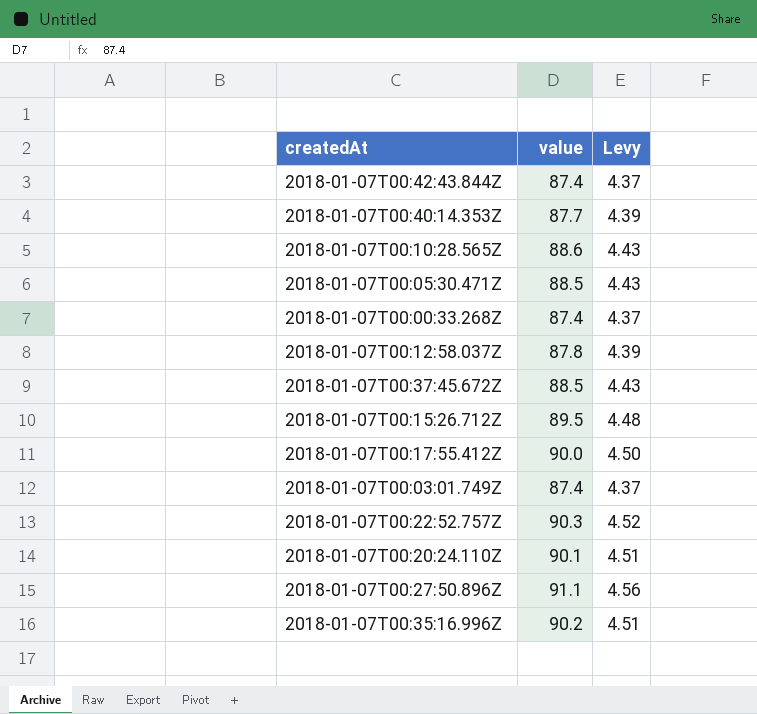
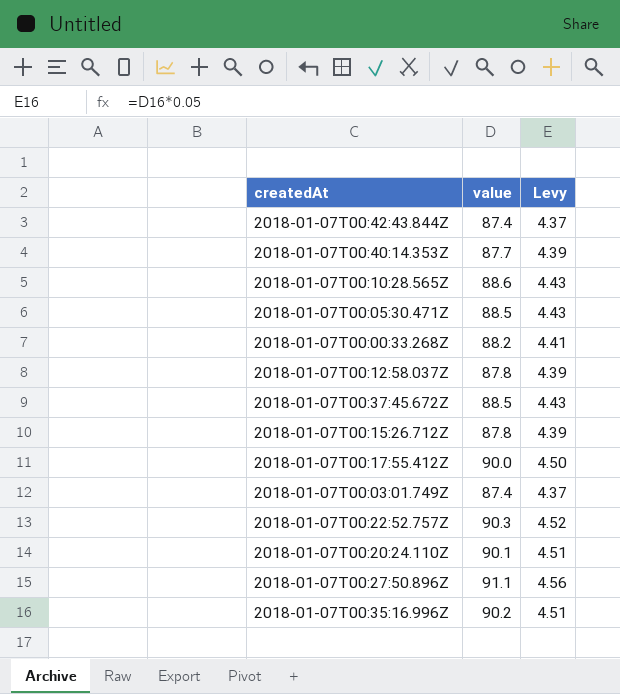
2018-01-07T00:00:33.268Z | value: 87.4 -> 88.2
2018-01-07T00:00:33.268Z | Levy: 4.37 -> 4.41
2018-01-07T00:15:26.712Z | value: 89.5 -> 87.8
2018-01-07T00:15:26.712Z | Levy: 4.48 -> 4.39

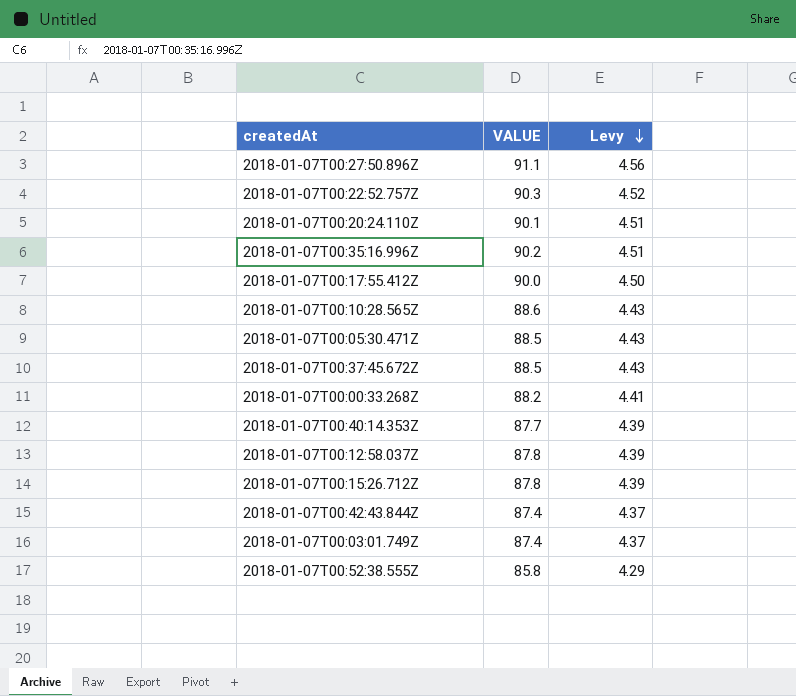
row order: none -> Levy descending
column name: value -> VALUE
row 2018-01-07T00:52:38.555Z: none -> 85.8 | 4.29

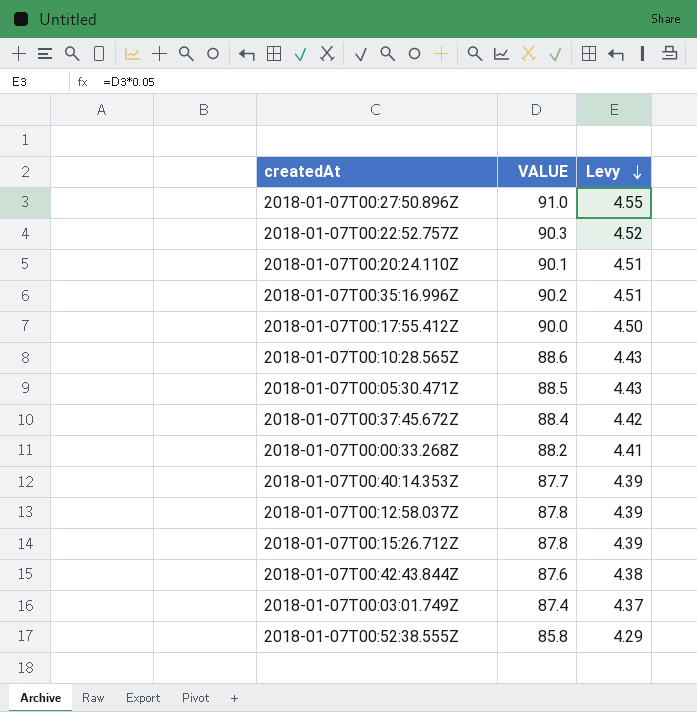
2018-01-07T00:27:50.896Z | VALUE: 91.1 -> 91.0
2018-01-07T00:27:50.896Z | Levy: 4.56 -> 4.55
2018-01-07T00:37:45.672Z | VALUE: 88.5 -> 88.4
2018-01-07T00:37:45.672Z | Levy: 4.43 -> 4.42
2018-01-07T00:42:43.844Z | VALUE: 87.4 -> 87.6
2018-01-07T00:42:43.844Z | Levy: 4.37 -> 4.38

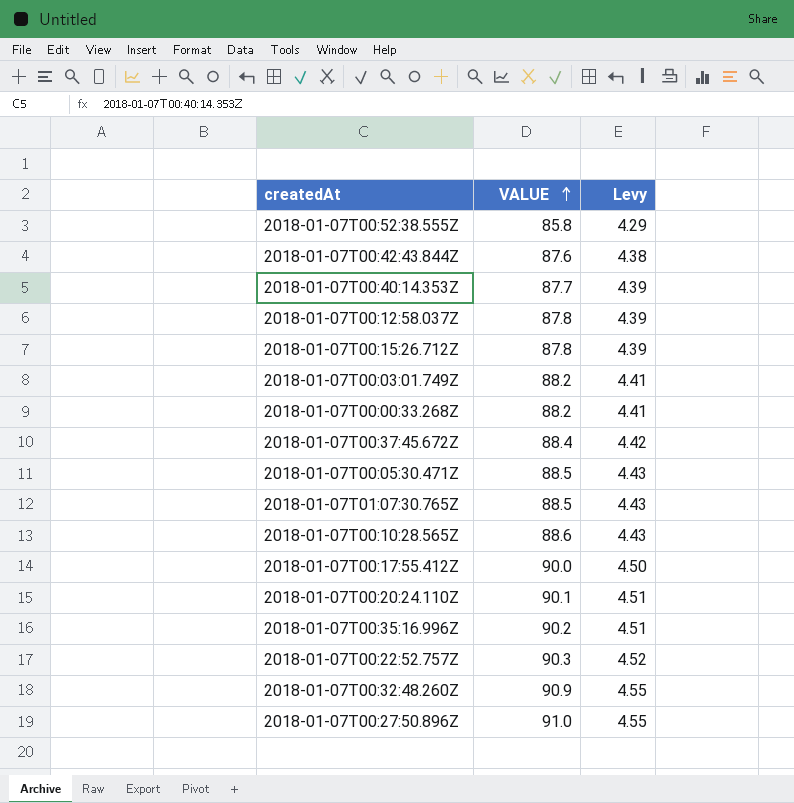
row order: Levy descending -> VALUE ascending
2018-01-07T00:03:01.749Z | VALUE: 87.4 -> 88.2
2018-01-07T00:03:01.749Z | Levy: 4.37 -> 4.41
row 2018-01-07T01:07:30.765Z: none -> 88.5 | 4.43
row 2018-01-07T00:32:48.260Z: none -> 90.9 | 4.55

